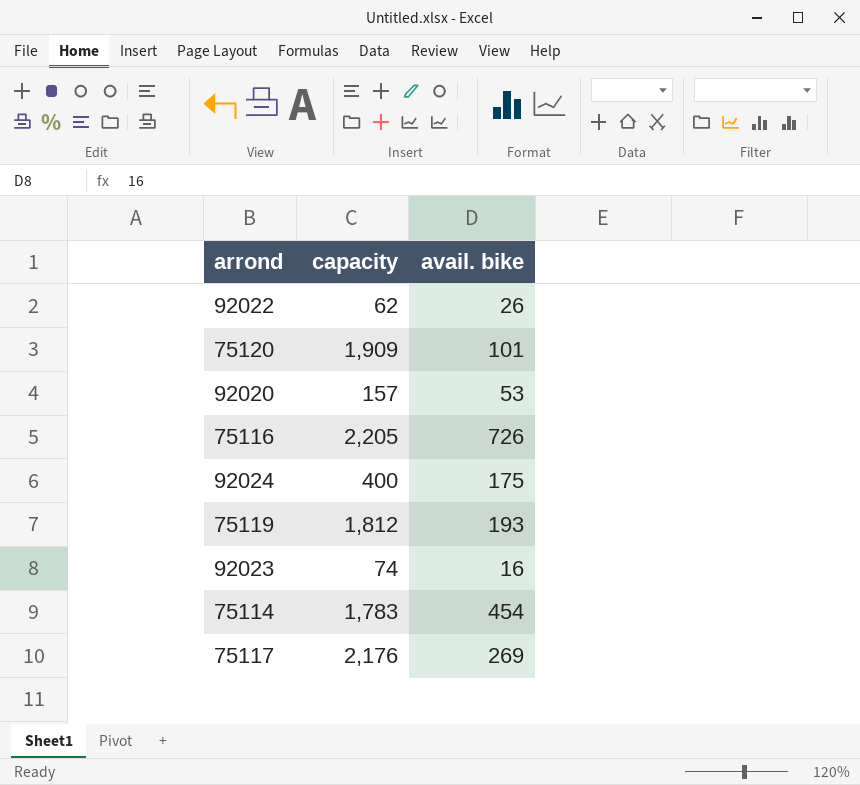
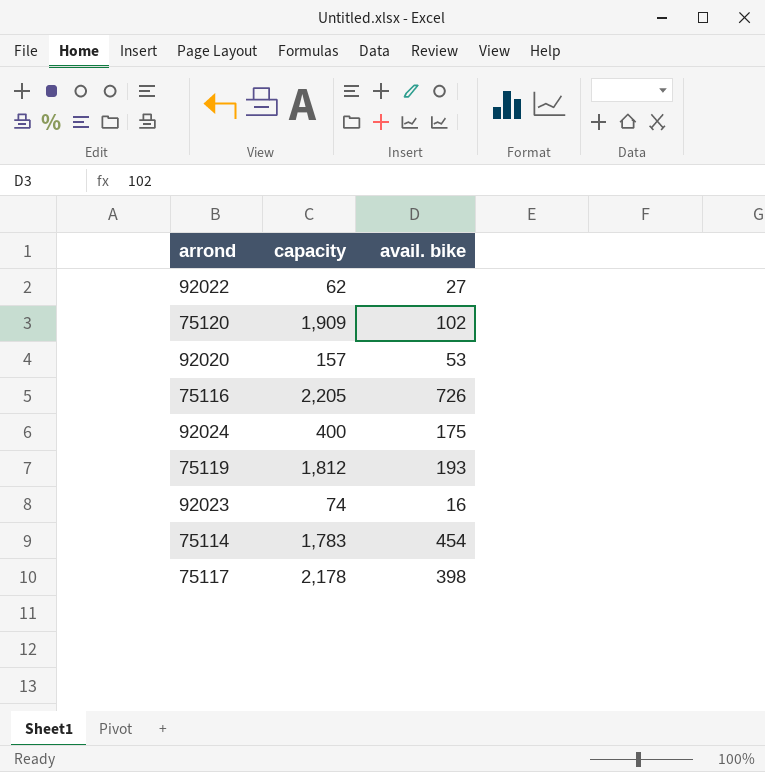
92022 | avail. bike: 26 -> 27
75120 | avail. bike: 101 -> 102
75117 | capacity: 2,176 -> 2,178
75117 | avail. bike: 269 -> 398

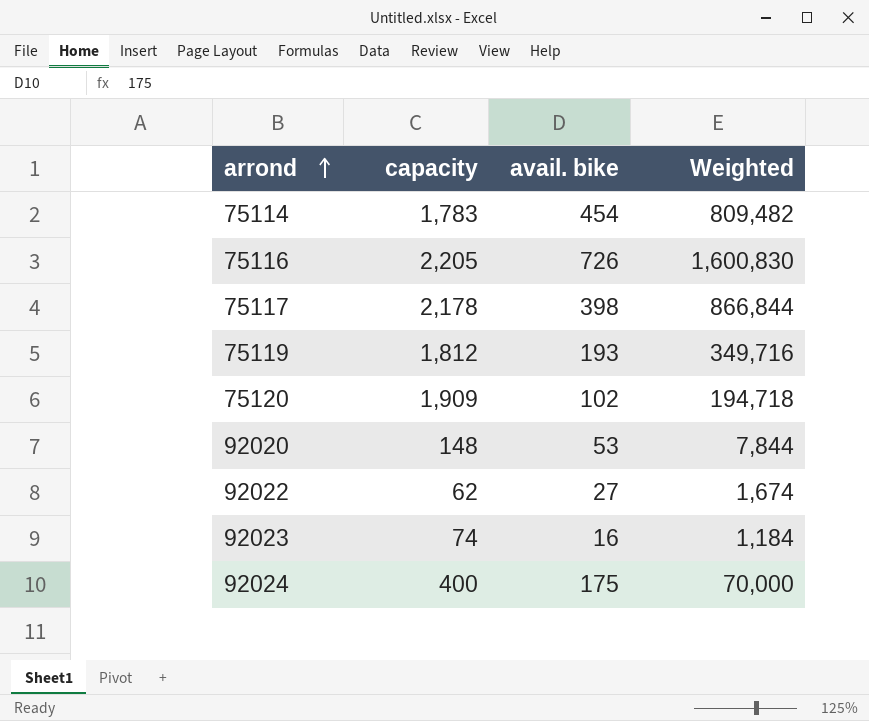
row order: none -> arrond ascending
column Weighted | formula: none -> [capacity] * [avail. bike]
92020 | capacity: 157 -> 148

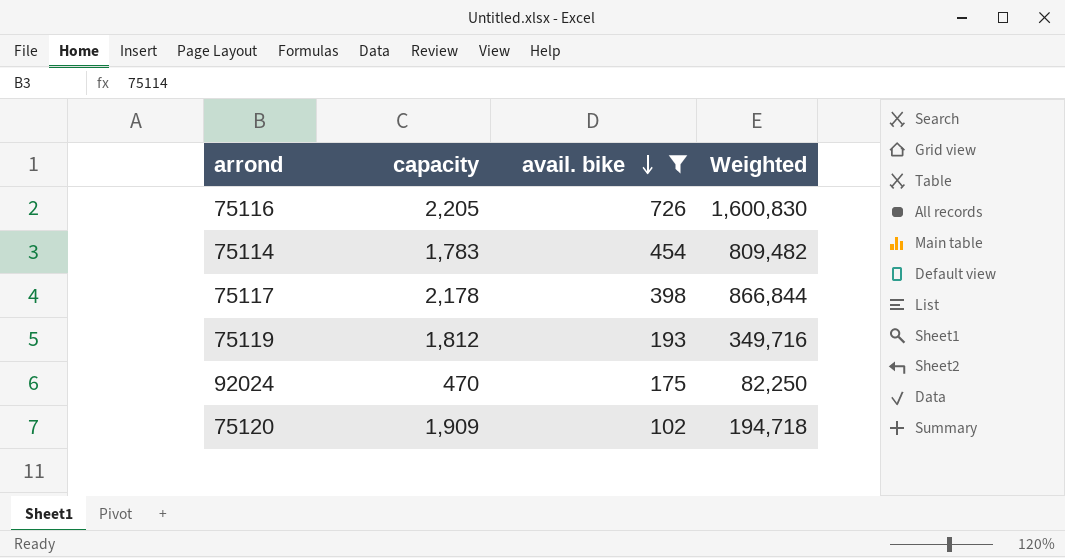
filter: none -> avail. bike >= 102
row order: arrond ascending -> avail. bike descending
92024 | capacity: 400 -> 470
92024 | Weighted: 70,000 -> 82,250

